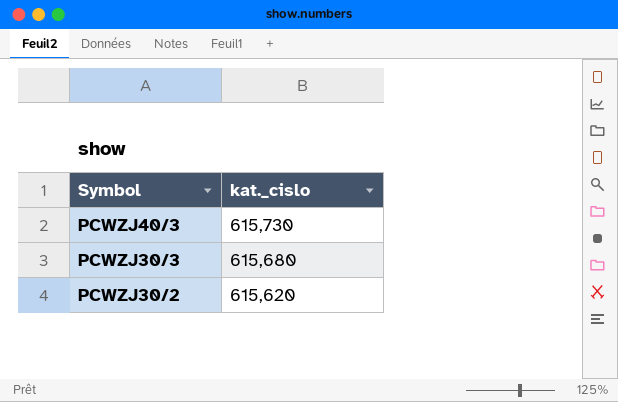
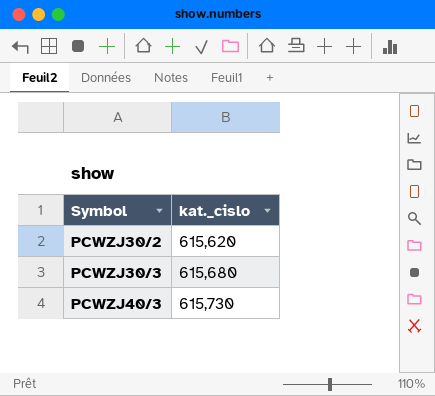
row order: Symbol descending -> Symbol ascending

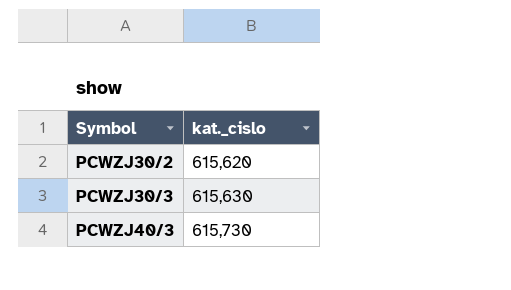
PCWZJ30/3 | kat._cislo: 615,680 -> 615,630

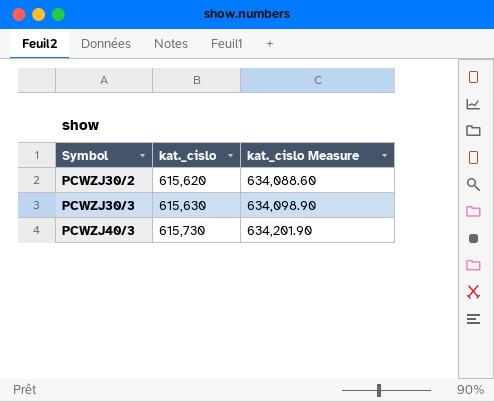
column kat._cislo Measure | formula: none -> [kat._cislo] * 1.03

